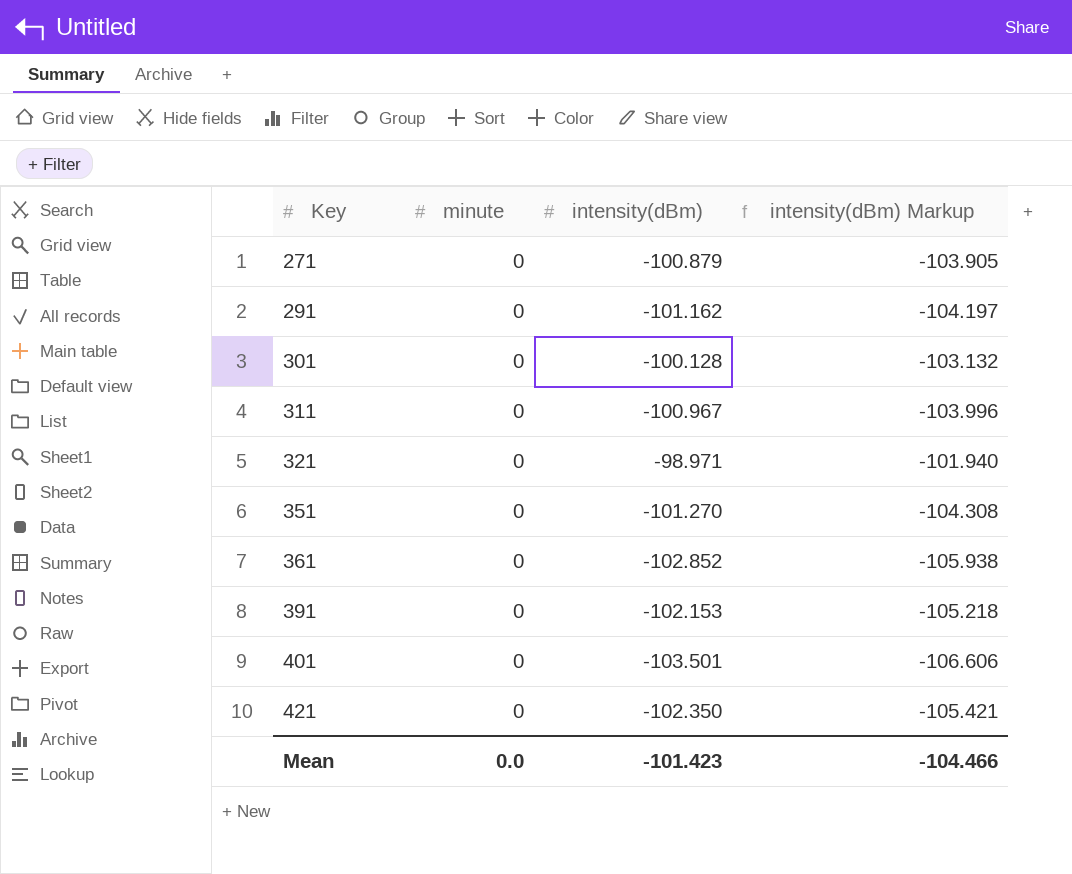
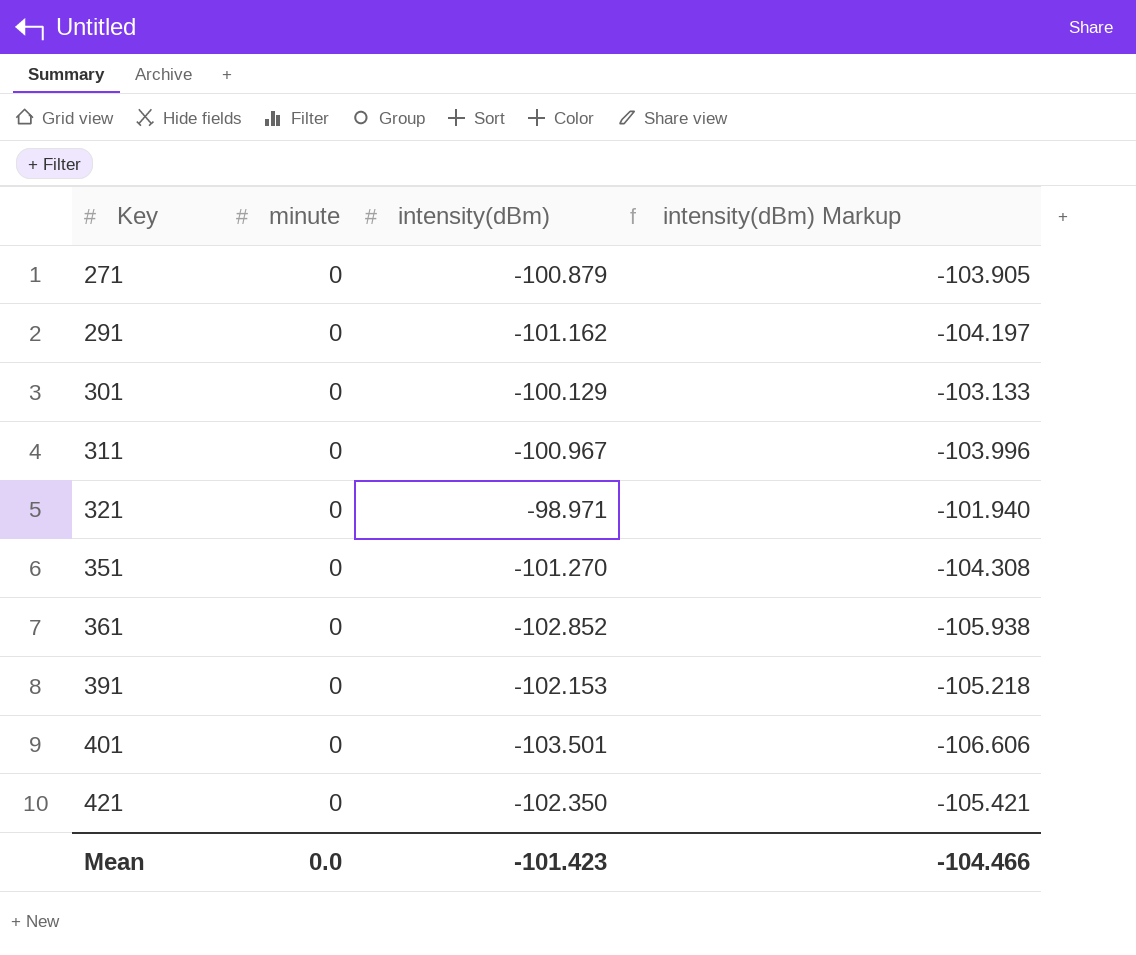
301 | intensity(dBm): -100.128 -> -100.129
301 | intensity(dBm) Markup: -103.132 -> -103.133

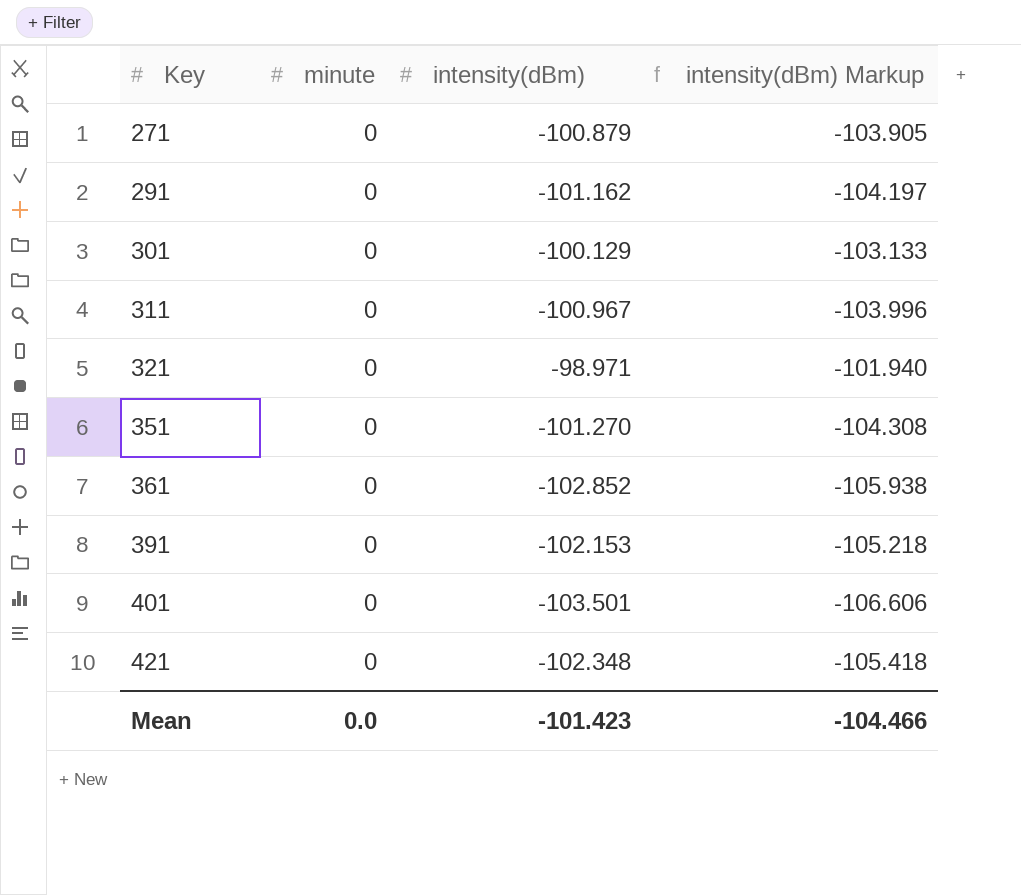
421 | intensity(dBm): -102.350 -> -102.348
421 | intensity(dBm) Markup: -105.421 -> -105.418

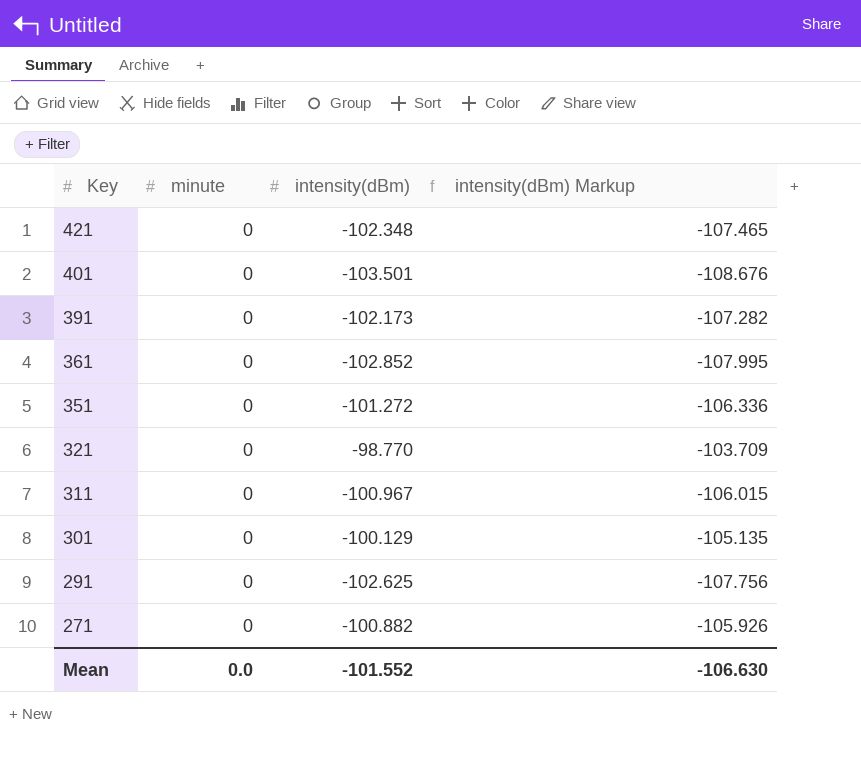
row order: Key ascending -> Key descending
column intensity(dBm) Markup | formula: [intensity(dBm)] * 1.03 -> [intensity(dBm)] * 1.05
391 | intensity(dBm): -102.153 -> -102.173
351 | intensity(dBm): -101.270 -> -101.272
321 | intensity(dBm): -98.971 -> -98.770
291 | intensity(dBm): -101.162 -> -102.625
271 | intensity(dBm): -100.879 -> -100.882
Mean | intensity(dBm): -101.423 -> -101.552
Mean | intensity(dBm) Markup: -104.466 -> -106.630

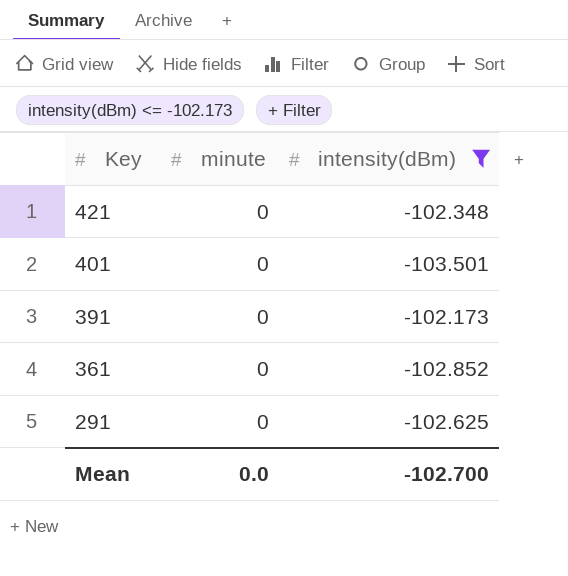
filter: none -> intensity(dBm) <= -102.173
column intensity(dBm) Markup | formula: [intensity(dBm)] * 1.05 -> none
Mean | intensity(dBm): -101.552 -> -102.700

